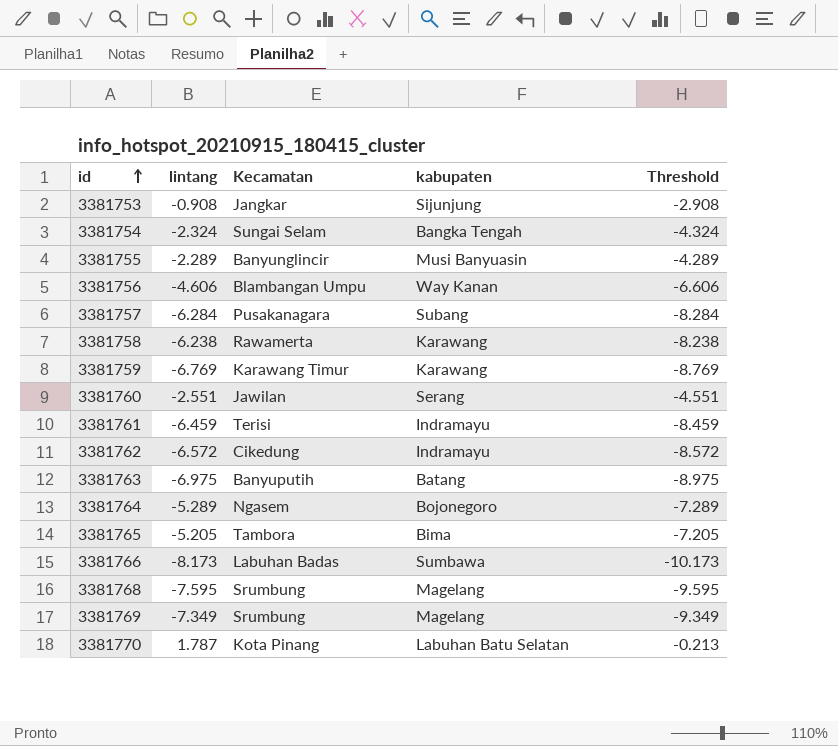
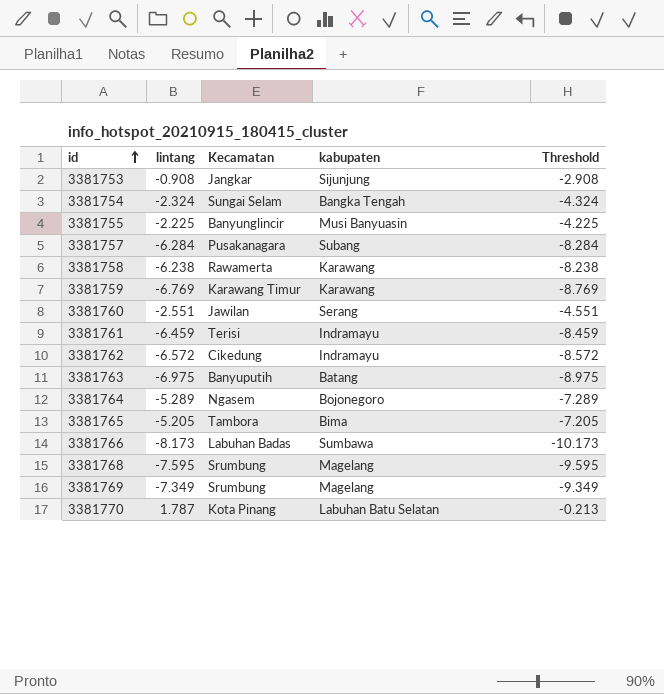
row 3381756: -4.606 | Blambangan Umpu | Way Kanan | -6.606 -> none
3381755 | lintang: -2.289 -> -2.225
3381755 | Threshold: -4.289 -> -4.225

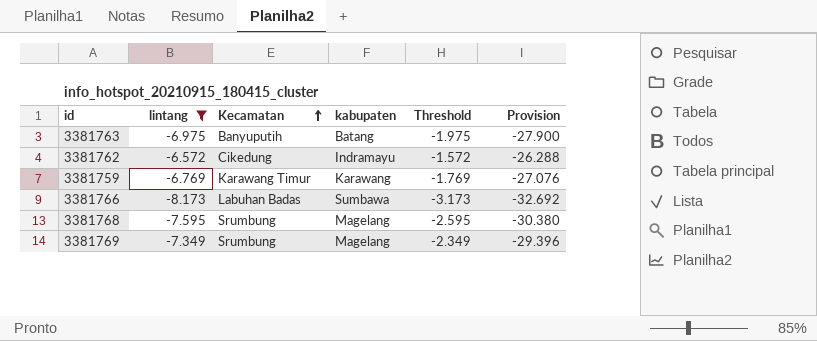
filter: none -> lintang <= -6.572
row order: id ascending -> Kecamatan ascending
column Threshold | formula: [lintang] - 2 -> [lintang] + 5
column Provision | formula: none -> [lintang] * 4

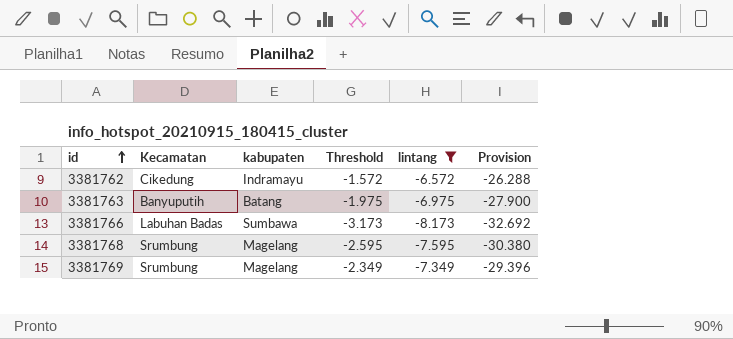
row order: Kecamatan ascending -> id ascending
column lintang | position: 2 -> 5
row 3381759: -6.769 | Karawang Timur | Karawang | -1.769 | -27.076 -> none

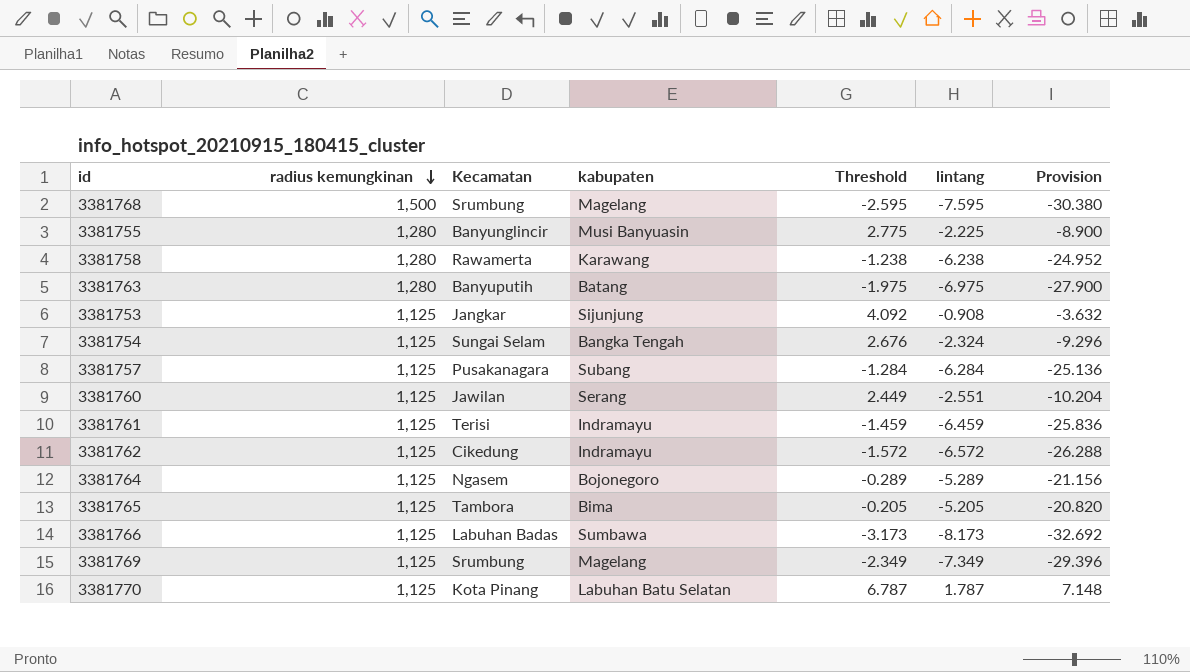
filter: lintang <= -6.572 -> none
row order: id ascending -> radius kemungkinan descending
column radius kemungkinan | position: none -> 2

